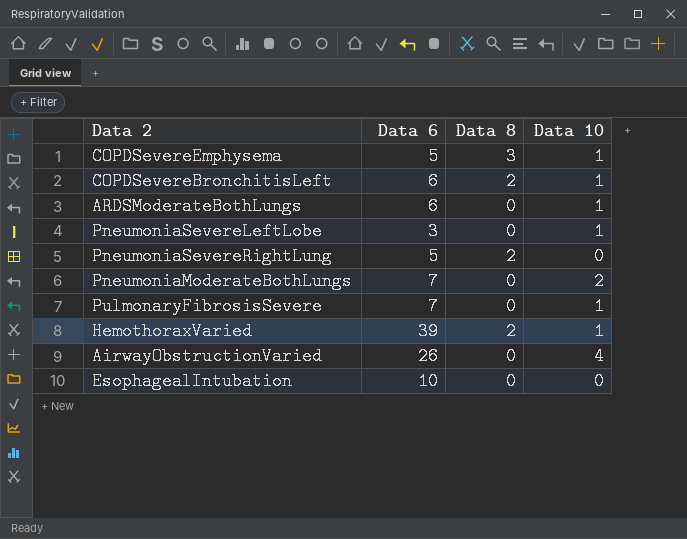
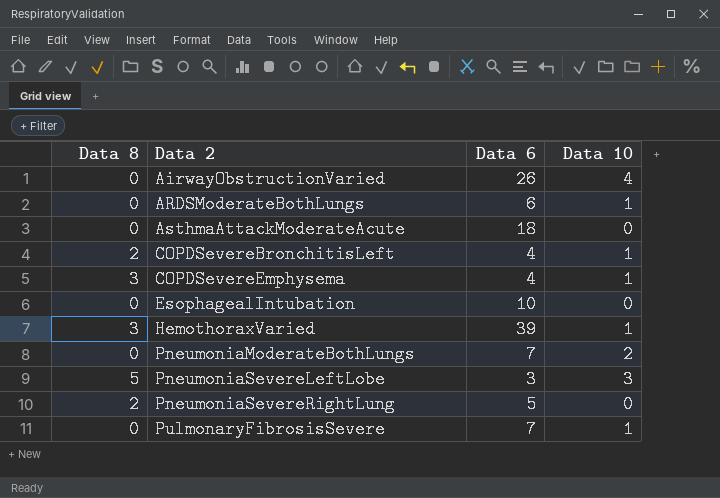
row order: none -> Data 2 ascending
column Data 8 | position: 3 -> 1
row AsthmaAttackModerateAcute: none -> 0 | 18 | 0
COPDSevereBronchitisLeft | Data 6: 6 -> 4
COPDSevereEmphysema | Data 6: 5 -> 4
HemothoraxVaried | Data 8: 2 -> 3
PneumoniaSevereLeftLobe | Data 8: 0 -> 5
PneumoniaSevereLeftLobe | Data 10: 1 -> 3

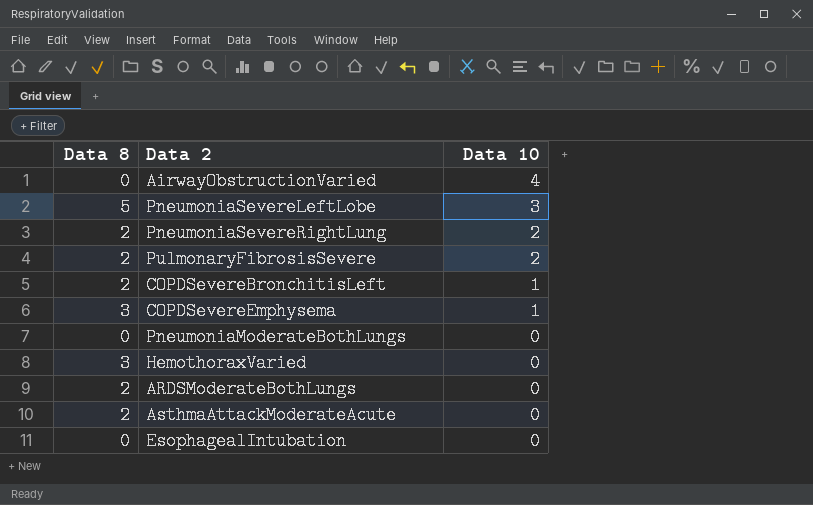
row order: Data 2 ascending -> Data 10 descending
column Data 6 | position: 3 -> none
PneumoniaSevereRightLung | Data 10: 0 -> 2
PulmonaryFibrosisSevere | Data 8: 0 -> 2
PulmonaryFibrosisSevere | Data 10: 1 -> 2
PneumoniaModerateBothLungs | Data 10: 2 -> 0
HemothoraxVaried | Data 10: 1 -> 0
ARDSModerateBothLungs | Data 8: 0 -> 2
ARDSModerateBothLungs | Data 10: 1 -> 0
AsthmaAttackModerateAcute | Data 8: 0 -> 2

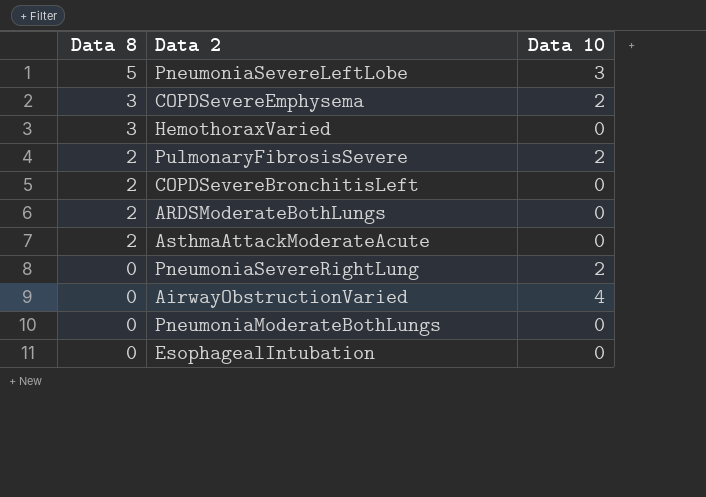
row order: Data 10 descending -> Data 8 descending
COPDSevereEmphysema | Data 10: 1 -> 2
COPDSevereBronchitisLeft | Data 10: 1 -> 0
PneumoniaSevereRightLung | Data 8: 2 -> 0

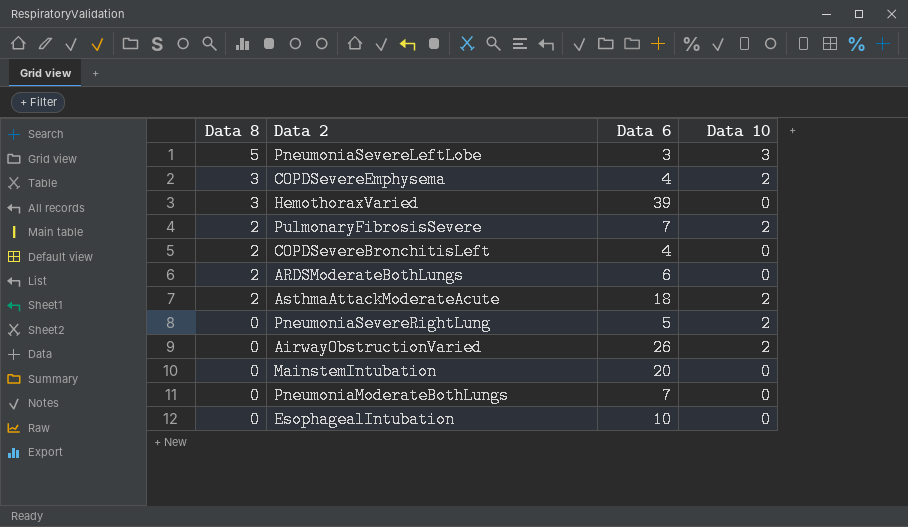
column Data 6 | position: none -> 3
AsthmaAttackModerateAcute | Data 10: 0 -> 2
AirwayObstructionVaried | Data 10: 4 -> 2
row MainstemIntubation: none -> 0 | 20 | 0

